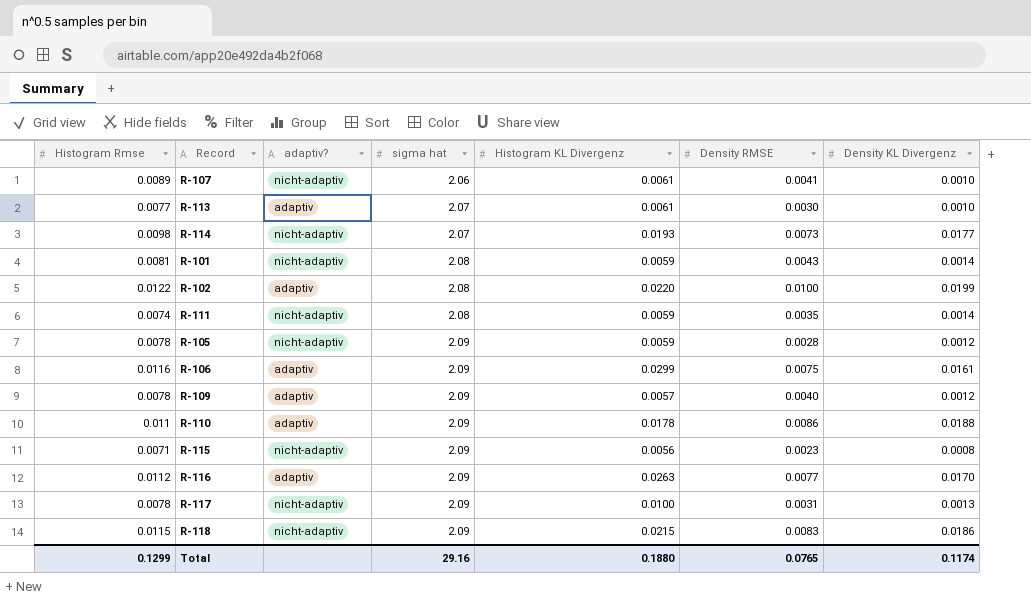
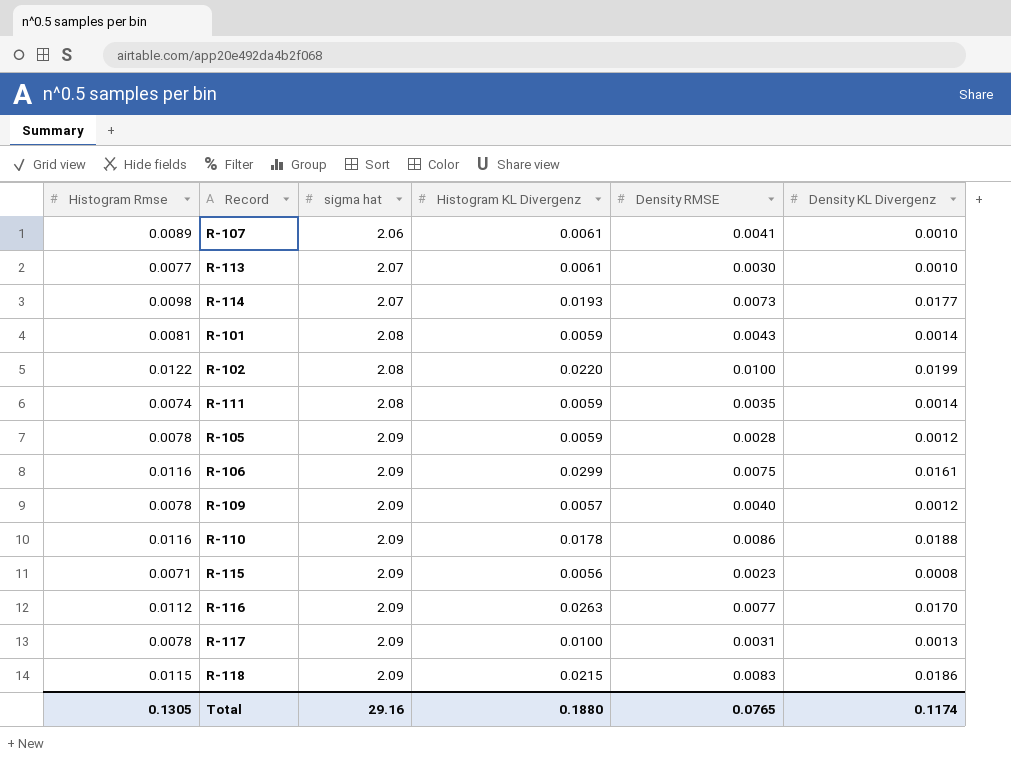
column adaptiv? | position: 3 -> none
R-110 | Histogram Rmse: 0.011 -> 0.0116
Total | Histogram Rmse: 0.1299 -> 0.1305

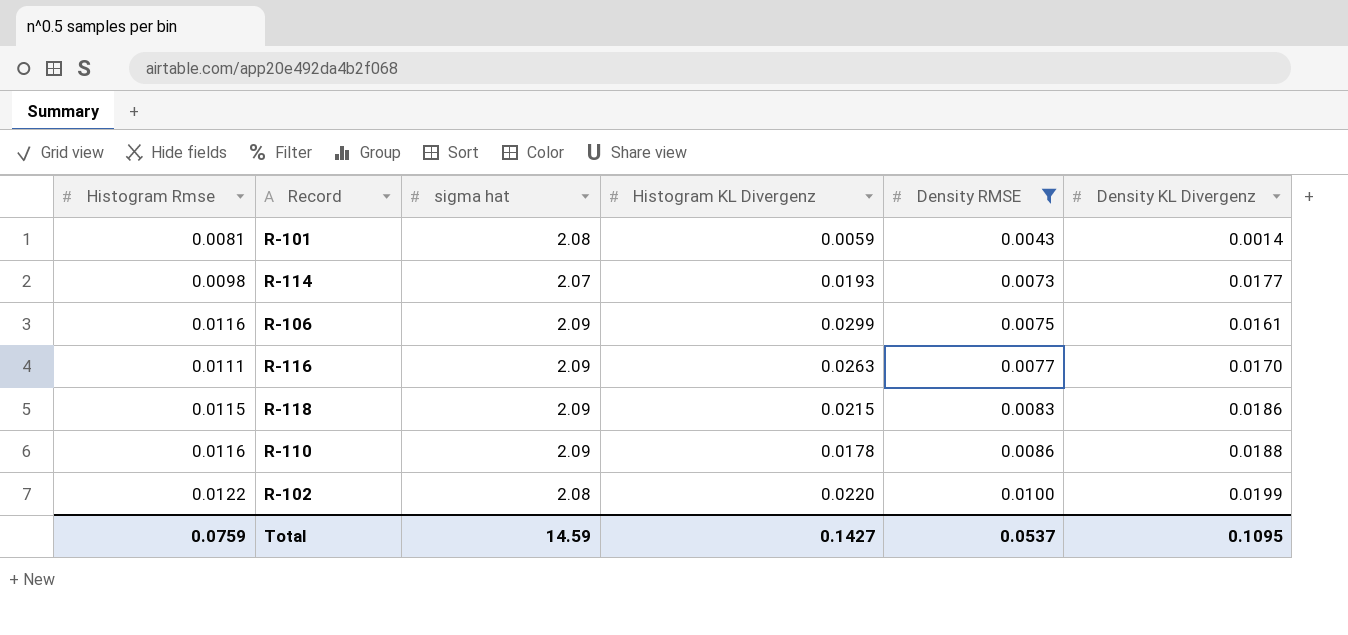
filter: none -> Density RMSE >= 0.0043
row order: sigma hat ascending -> Density RMSE ascending
R-116 | Histogram Rmse: 0.0112 -> 0.0111
Total | Histogram Rmse: 0.1305 -> 0.0759
Total | sigma hat: 29.16 -> 14.59
Total | Histogram KL Divergenz: 0.1880 -> 0.1427
Total | Density RMSE: 0.0765 -> 0.0537
Total | Density KL Divergenz: 0.1174 -> 0.1095

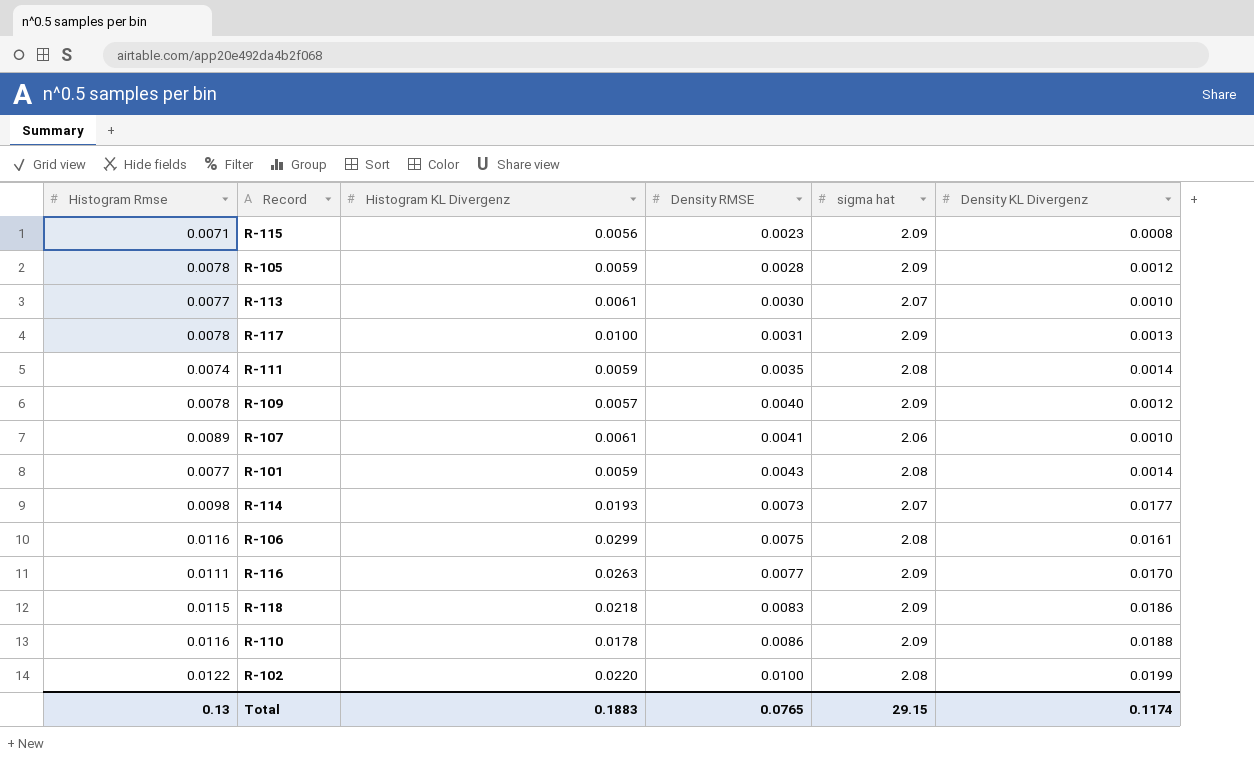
filter: Density RMSE >= 0.0043 -> none
column sigma hat | position: 3 -> 5
R-101 | Histogram Rmse: 0.0081 -> 0.0077
R-106 | sigma hat: 2.09 -> 2.08
R-118 | Histogram KL Divergenz: 0.0215 -> 0.0218
Total | Histogram Rmse: 0.0759 -> 0.13
Total | Histogram KL Divergenz: 0.1427 -> 0.1883
Total | Density RMSE: 0.0537 -> 0.0765
Total | sigma hat: 14.59 -> 29.15
Total | Density KL Divergenz: 0.1095 -> 0.1174

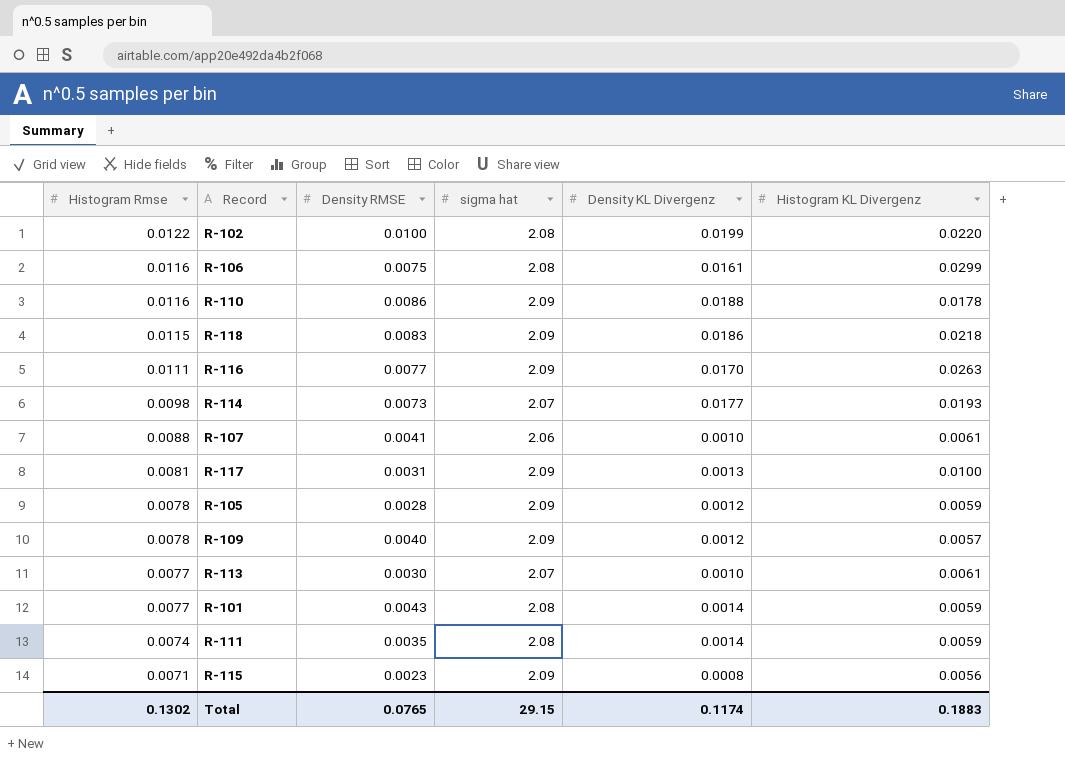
row order: Density RMSE ascending -> Histogram Rmse descending
column Histogram KL Divergenz | position: 3 -> 6
R-107 | Histogram Rmse: 0.0089 -> 0.0088
R-117 | Histogram Rmse: 0.0078 -> 0.0081
Total | Histogram Rmse: 0.13 -> 0.1302

